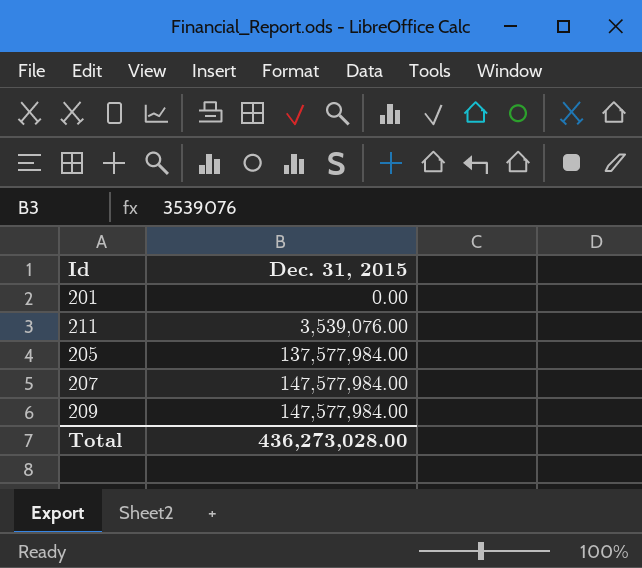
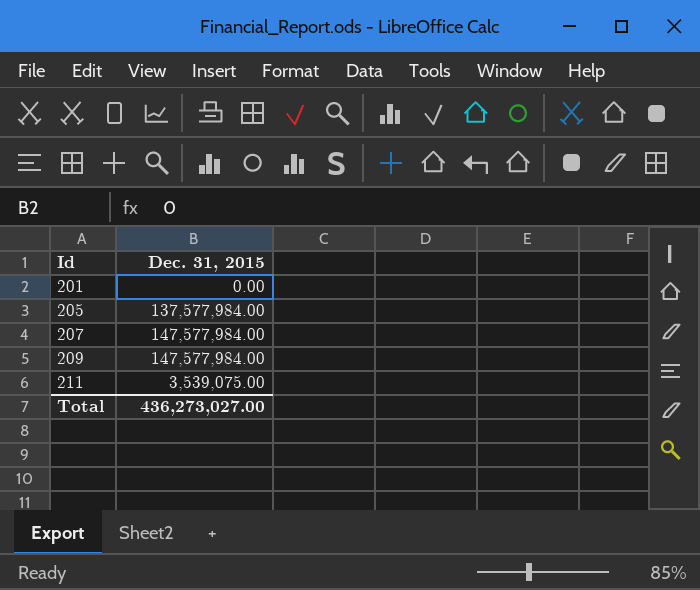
row order: Dec. 31, 2015 ascending -> Id ascending
211 | Dec. 31, 2015: 3,539,076.00 -> 3,539,075.00
Total | Dec. 31, 2015: 436,273,028.00 -> 436,273,027.00

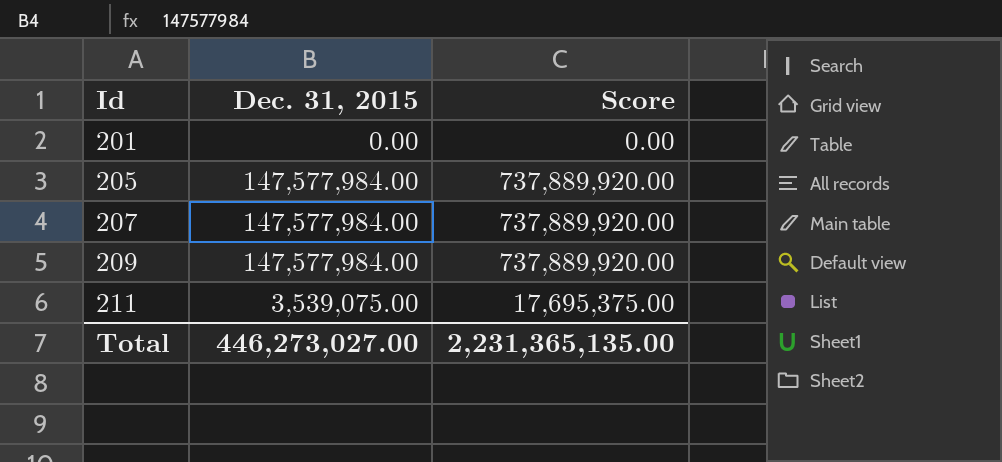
column Score | formula: none -> [Dec. 31, 2015] * 5
205 | Dec. 31, 2015: 137,577,984.00 -> 147,577,984.00
Total | Dec. 31, 2015: 436,273,027.00 -> 446,273,027.00

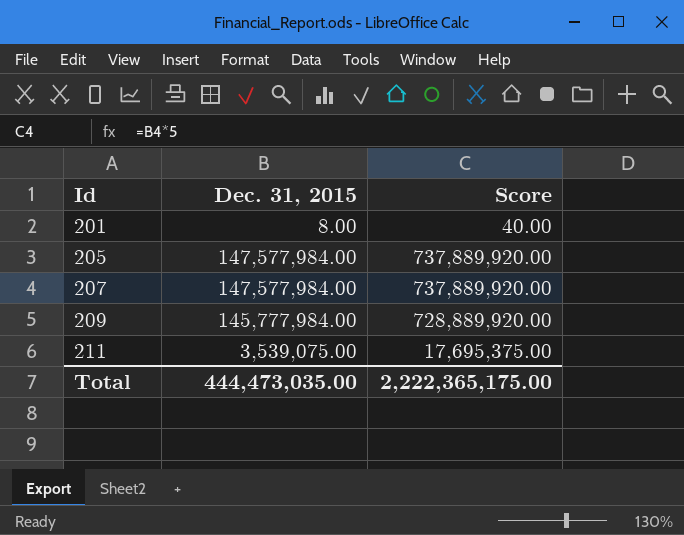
201 | Dec. 31, 2015: 0.00 -> 8.00
201 | Score: 0.00 -> 40.00
209 | Dec. 31, 2015: 147,577,984.00 -> 145,777,984.00
209 | Score: 737,889,920.00 -> 728,889,920.00
Total | Dec. 31, 2015: 446,273,027.00 -> 444,473,035.00
Total | Score: 2,231,365,135.00 -> 2,222,365,175.00

